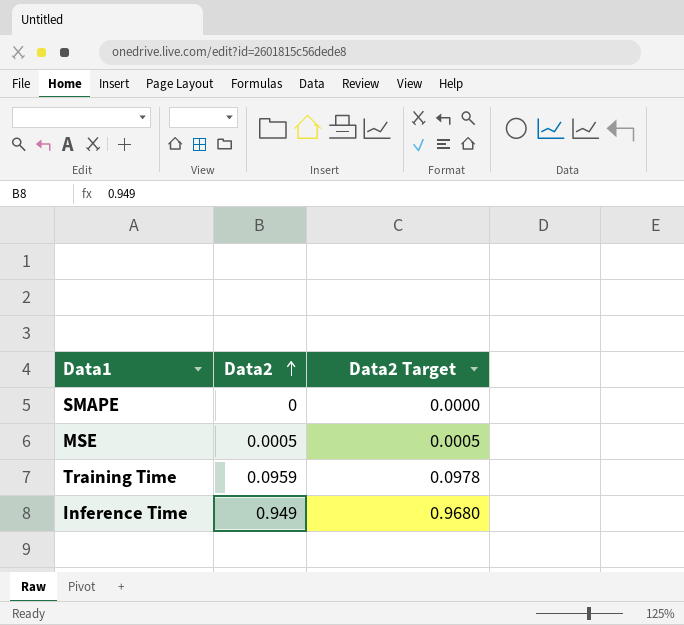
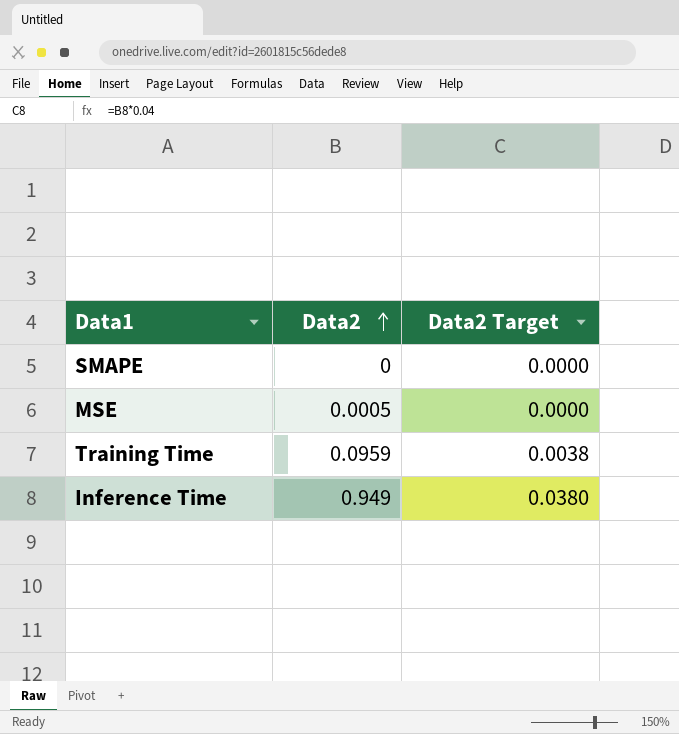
column Data2 Target | formula: [Data2] * 1.02 -> [Data2] * 0.04

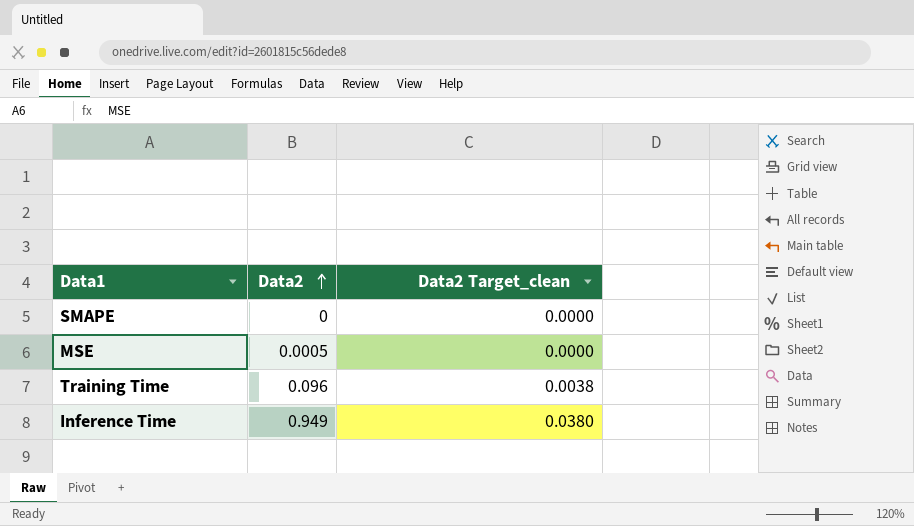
column name: Data2 Target -> Data2 Target_clean
Training Time | Data2: 0.0959 -> 0.096

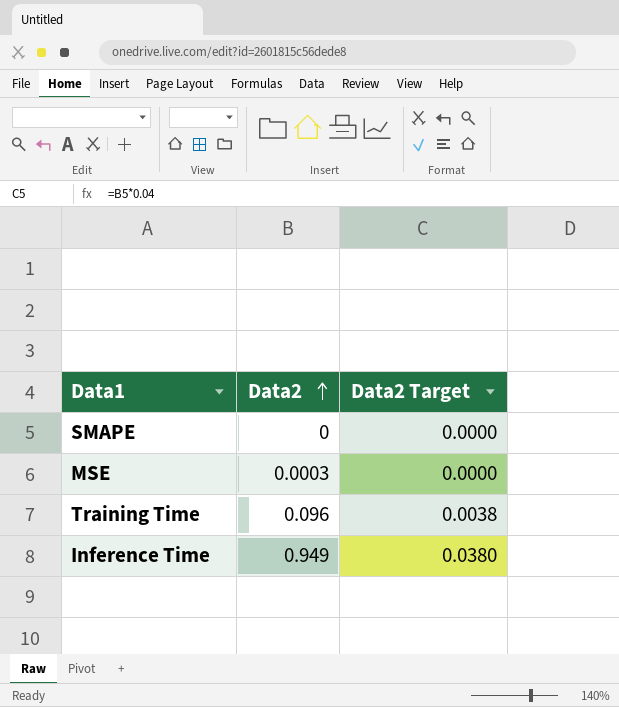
column name: Data2 Target_clean -> Data2 Target
MSE | Data2: 0.0005 -> 0.0003

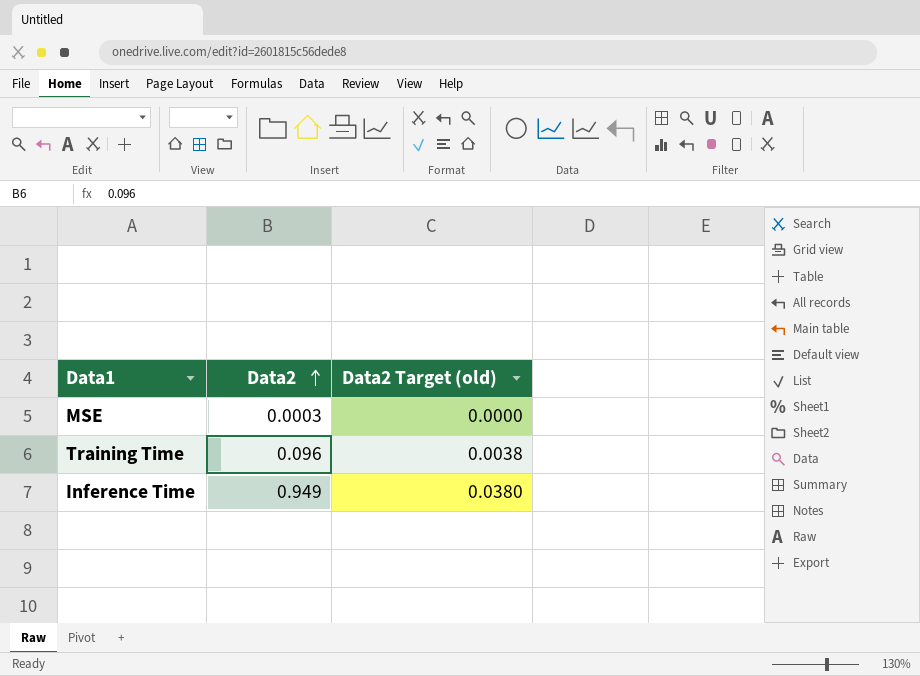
column name: Data2 Target -> Data2 Target (old)
row SMAPE: 0 | 0.0000 -> none

